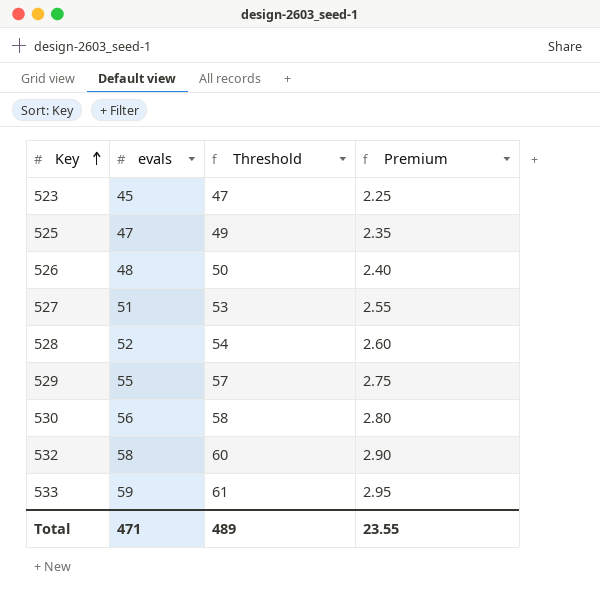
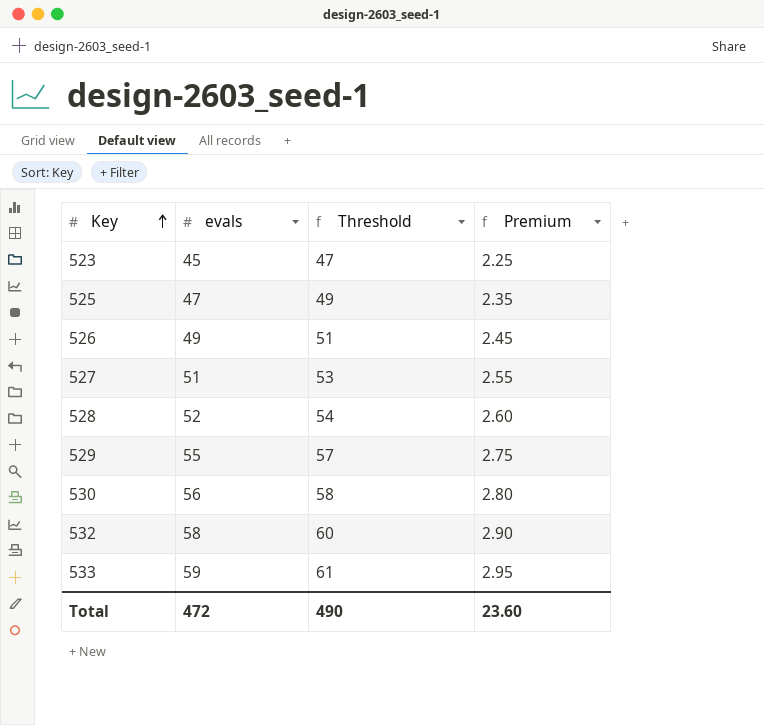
526 | evals: 48 -> 49
526 | Threshold: 50 -> 51
526 | Premium: 2.40 -> 2.45
Total | evals: 471 -> 472
Total | Threshold: 489 -> 490
Total | Premium: 23.55 -> 23.60

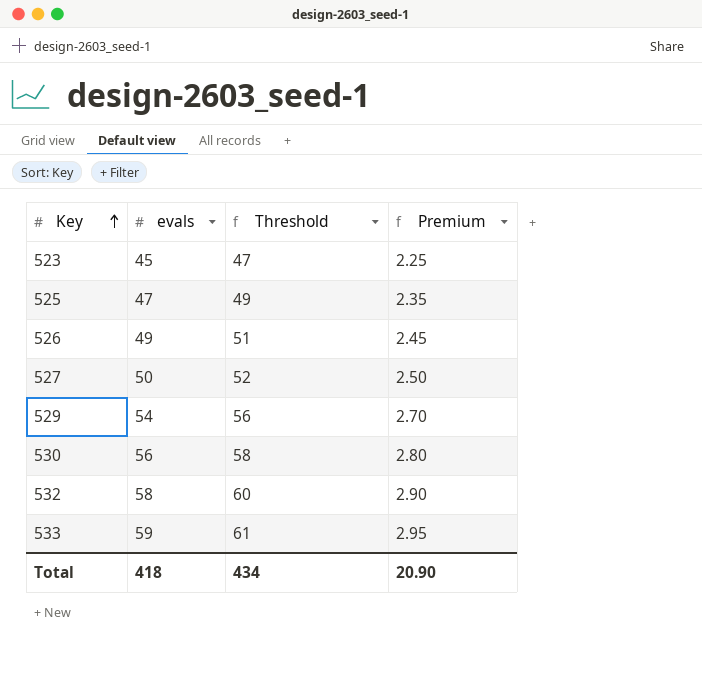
row 528: 52 | 54 | 2.60 -> none
527 | evals: 51 -> 50
527 | Threshold: 53 -> 52
527 | Premium: 2.55 -> 2.50
529 | evals: 55 -> 54
529 | Threshold: 57 -> 56
529 | Premium: 2.75 -> 2.70
Total | evals: 472 -> 418
Total | Threshold: 490 -> 434
Total | Premium: 23.60 -> 20.90

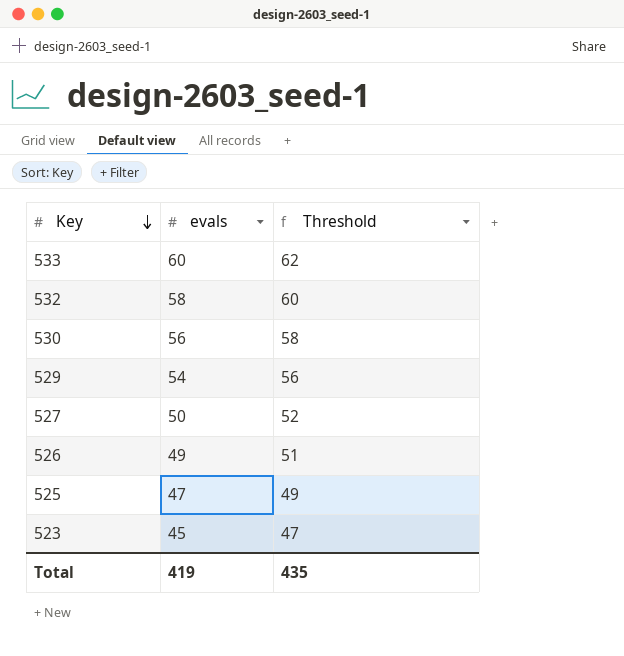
row order: Key ascending -> Key descending
column Premium | formula: [evals] * 0.05 -> none
533 | evals: 59 -> 60
533 | Threshold: 61 -> 62
Total | evals: 418 -> 419
Total | Threshold: 434 -> 435

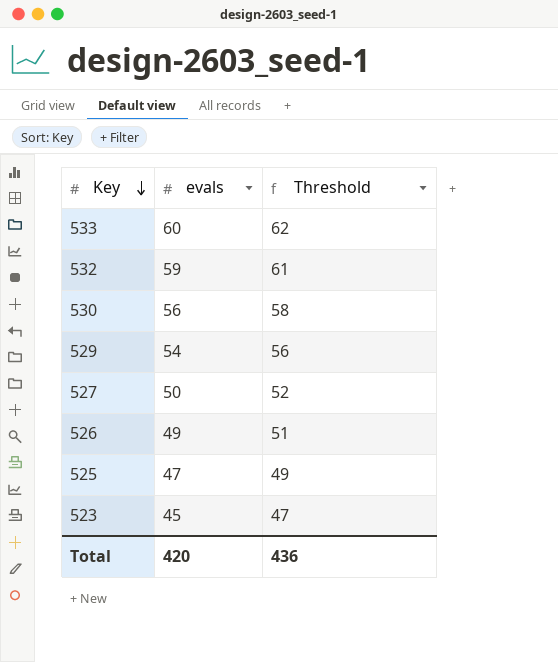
532 | evals: 58 -> 59
532 | Threshold: 60 -> 61
Total | evals: 419 -> 420
Total | Threshold: 435 -> 436

